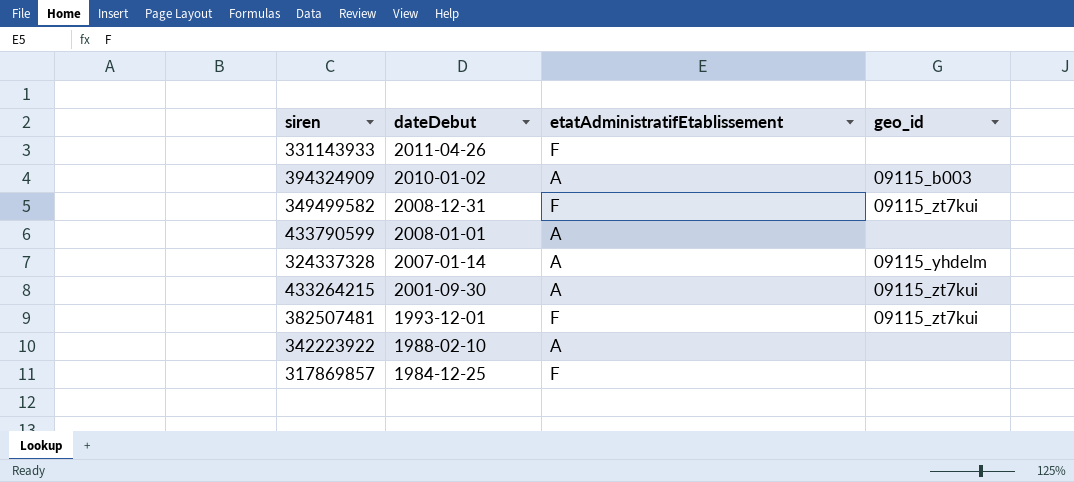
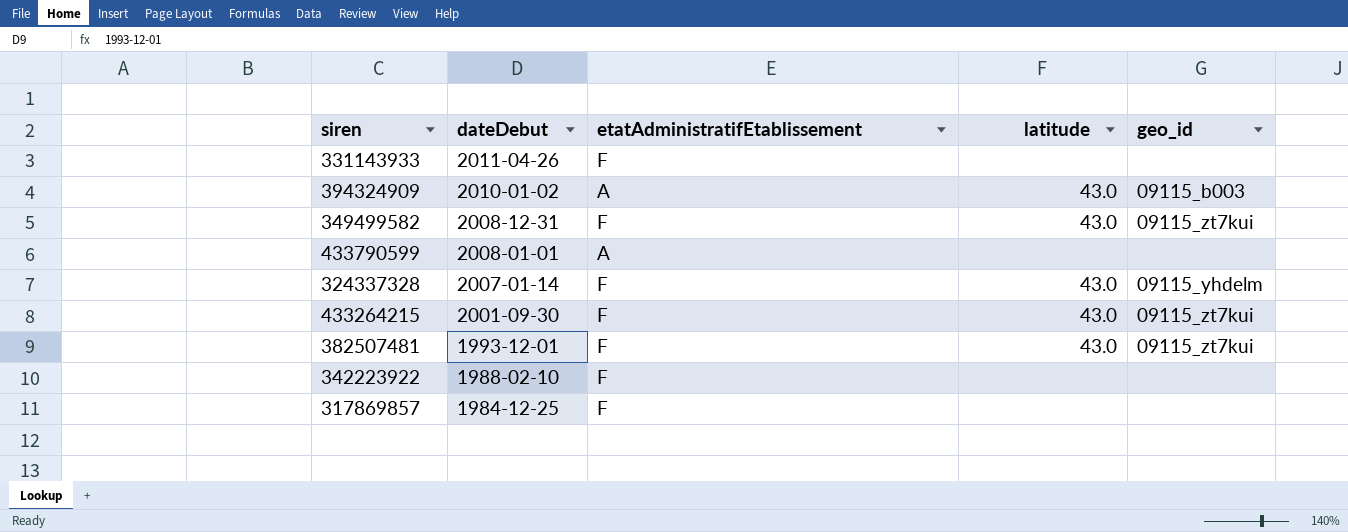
column latitude | position: none -> 4
324337328 | etatAdministratifEtablissement: A -> F
433264215 | etatAdministratifEtablissement: A -> F
342223922 | etatAdministratifEtablissement: A -> F

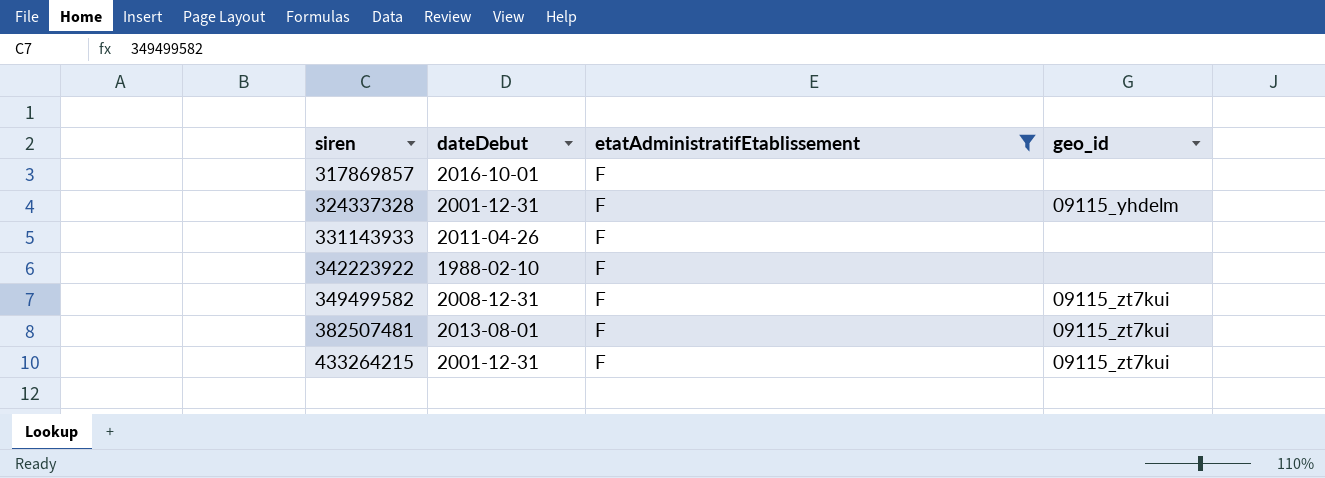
filter: none -> etatAdministratifEtablissement = F
row order: dateDebut descending -> siren ascending
column latitude | position: 4 -> none
317869857 | dateDebut: 1984-12-25 -> 2016-10-01
324337328 | dateDebut: 2007-01-14 -> 2001-12-31
382507481 | dateDebut: 1993-12-01 -> 2013-08-01
433264215 | dateDebut: 2001-09-30 -> 2001-12-31

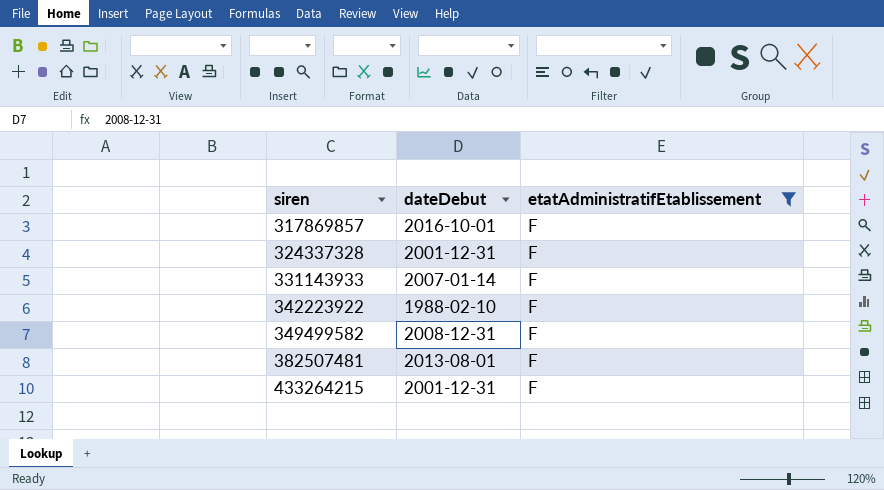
column geo_id | position: 4 -> none
331143933 | dateDebut: 2011-04-26 -> 2007-01-14

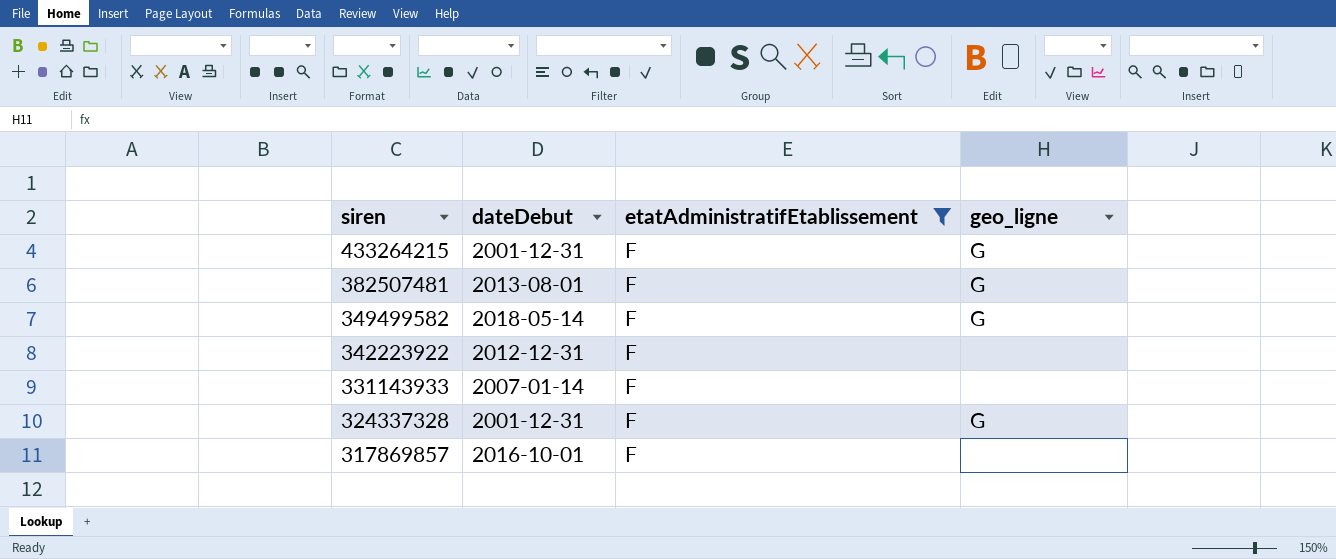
row order: siren ascending -> siren descending
column geo_ligne | position: none -> 4
349499582 | dateDebut: 2008-12-31 -> 2018-05-14
342223922 | dateDebut: 1988-02-10 -> 2012-12-31

